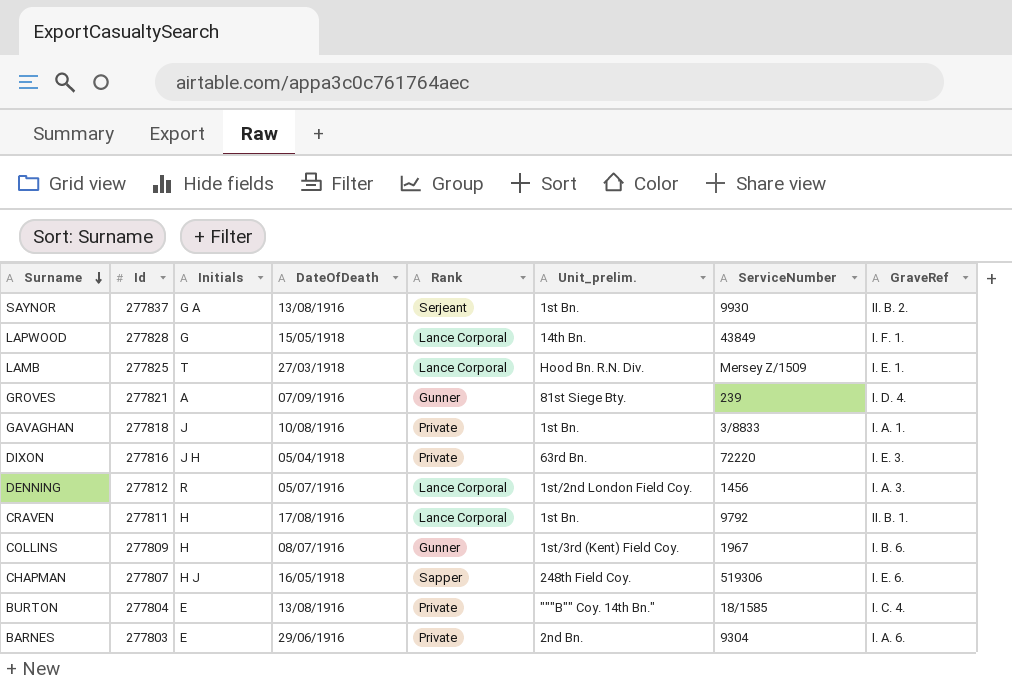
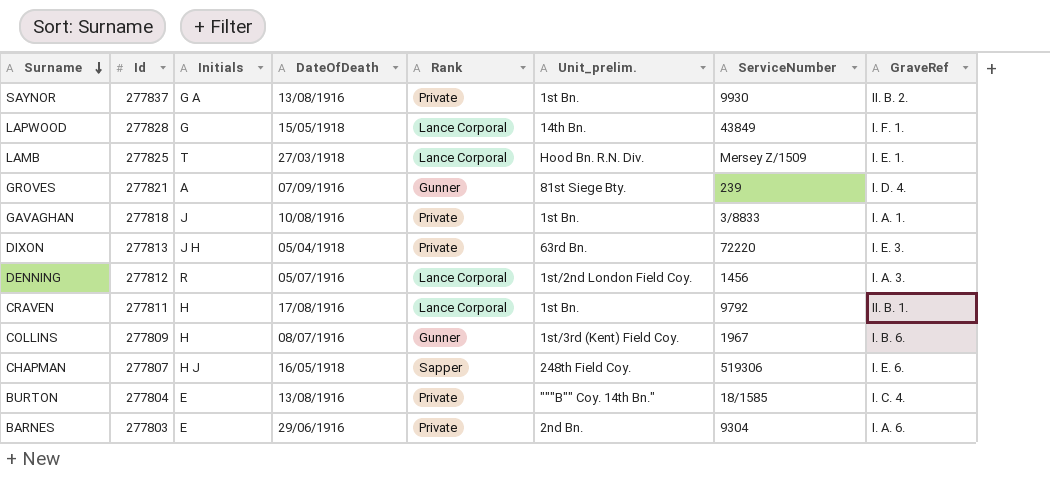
SAYNOR | Rank: Serjeant -> Private
DIXON | Id: 277816 -> 277813

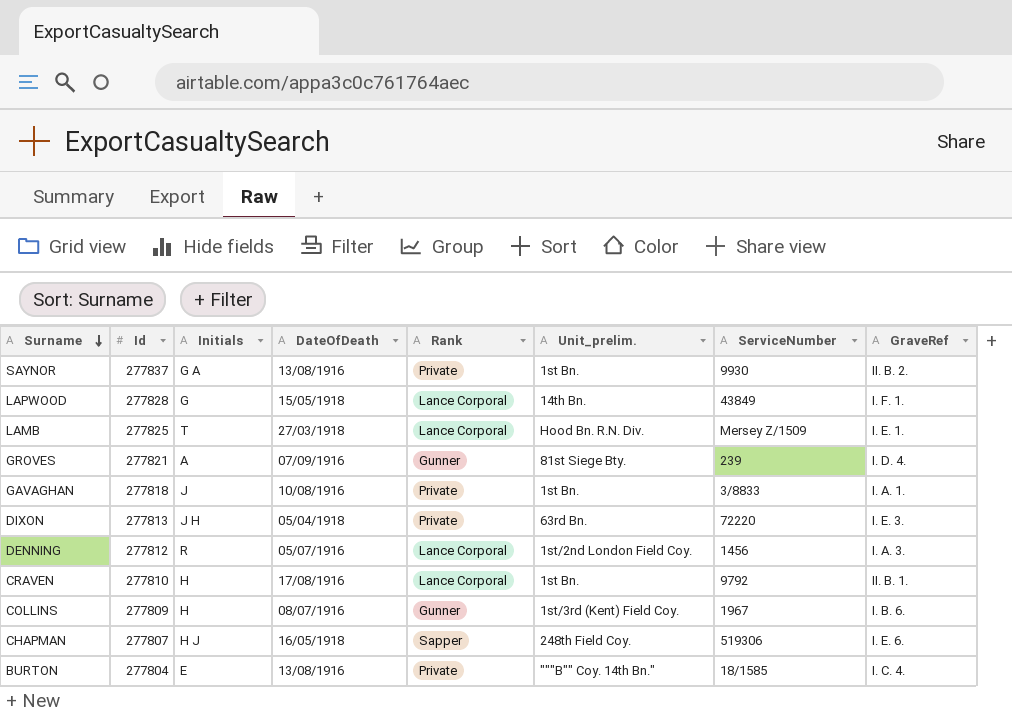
row BARNES: 277803 | E | 29/06/1916 | Private | 2nd Bn. | 9304 | I. A. 6. -> none
CRAVEN | Id: 277811 -> 277810

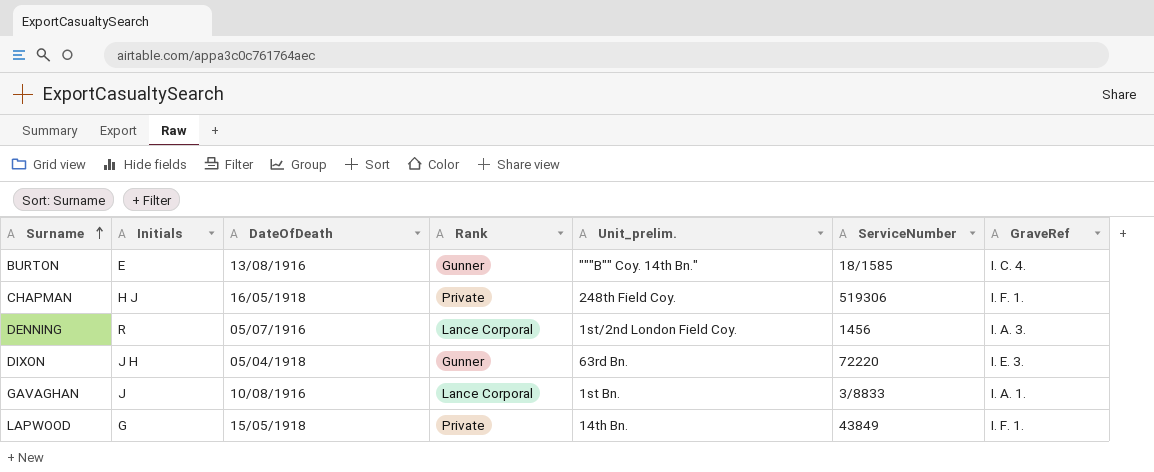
row order: Surname descending -> Surname ascending
column Id | position: 2 -> none
row SAYNOR: 277837 | G A | 13/08/1916 | Private | 1st Bn. | 9930 | II. B. 2. -> none
row LAMB: 277825 | T | 27/03/1918 | Lance Corporal | Hood Bn. R.N. Div. | Mersey Z/1509 | I. E. 1. -> none
row GROVES: 277821 | A | 07/09/1916 | Gunner | 81st Siege Bty. | 239 | I. D. 4. -> none
row CRAVEN: 277810 | H | 17/08/1916 | Lance Corporal | 1st Bn. | 9792 | II. B. 1. -> none
row COLLINS: 277809 | H | 08/07/1916 | Gunner | 1st/3rd (Kent) Field Coy. | 1967 | I. B. 6. -> none
BURTON | Rank: Private -> Gunner
CHAPMAN | Rank: Sapper -> Private
CHAPMAN | GraveRef: I. E. 6. -> I. F. 1.
DIXON | Rank: Private -> Gunner
GAVAGHAN | Rank: Private -> Lance Corporal
LAPWOOD | Rank: Lance Corporal -> Private

